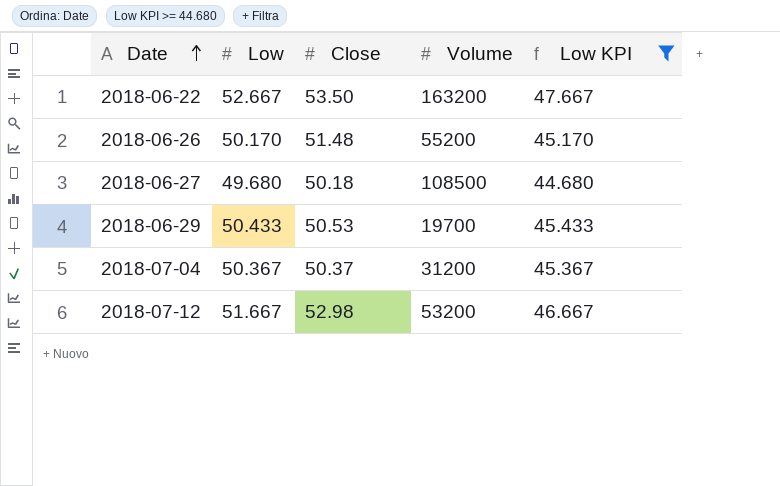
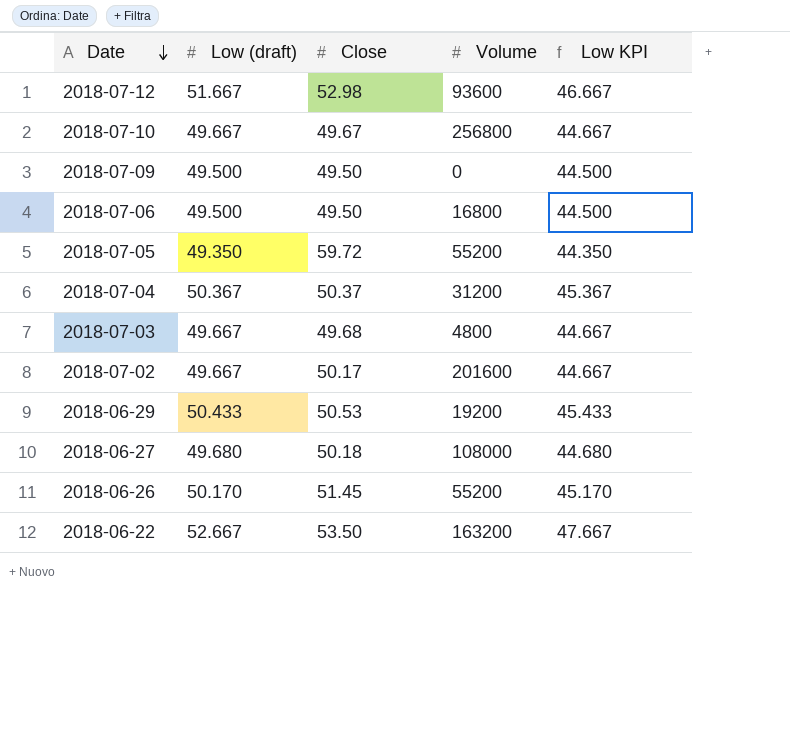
filter: Low KPI >= 44.680 -> none
row order: Date ascending -> Date descending
column name: Low -> Low (draft)
2018-07-12 | Volume: 53200 -> 93600
2018-06-29 | Volume: 19700 -> 19200
2018-06-27 | Volume: 108500 -> 108000
2018-06-26 | Close: 51.48 -> 51.45

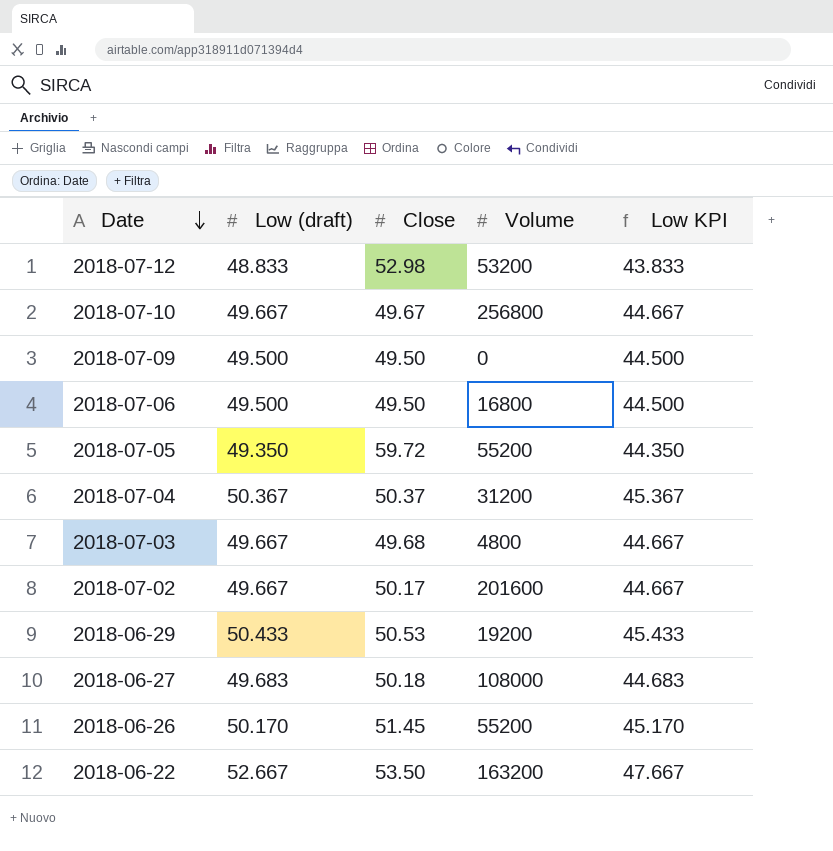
2018-07-12 | Low (draft): 51.667 -> 48.833
2018-07-12 | Volume: 93600 -> 53200
2018-07-12 | Low KPI: 46.667 -> 43.833
2018-06-27 | Low (draft): 49.680 -> 49.683
2018-06-27 | Low KPI: 44.680 -> 44.683

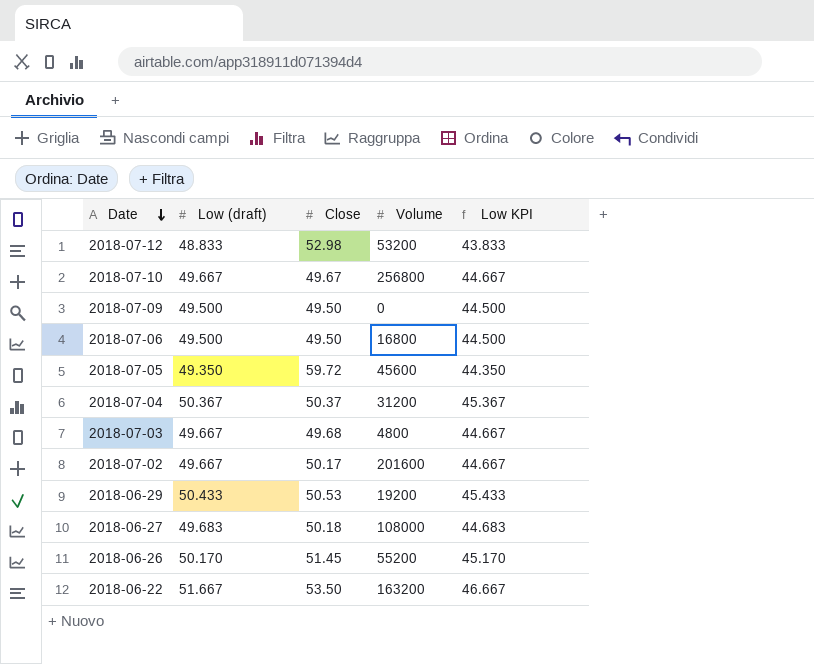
2018-07-05 | Volume: 55200 -> 45600
2018-06-22 | Low (draft): 52.667 -> 51.667
2018-06-22 | Low KPI: 47.667 -> 46.667

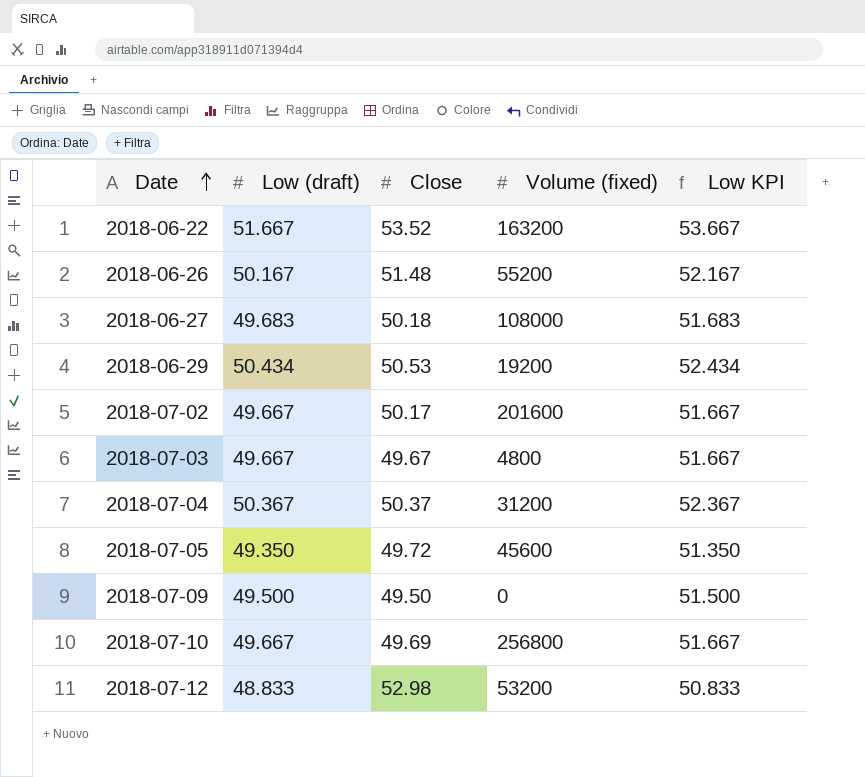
row order: Date descending -> Date ascending
column name: Volume -> Volume (fixed)
column Low KPI | formula: [Low (draft)] - 5 -> [Low (draft)] + 2
row 2018-07-06: 49.500 | 49.50 | 16800 | 44.500 -> none
2018-06-22 | Close: 53.50 -> 53.52
2018-06-26 | Low (draft): 50.170 -> 50.167
2018-06-26 | Close: 51.45 -> 51.48
2018-06-29 | Low (draft): 50.433 -> 50.434
2018-07-03 | Close: 49.68 -> 49.67
2018-07-05 | Close: 59.72 -> 49.72
2018-07-10 | Close: 49.67 -> 49.69

